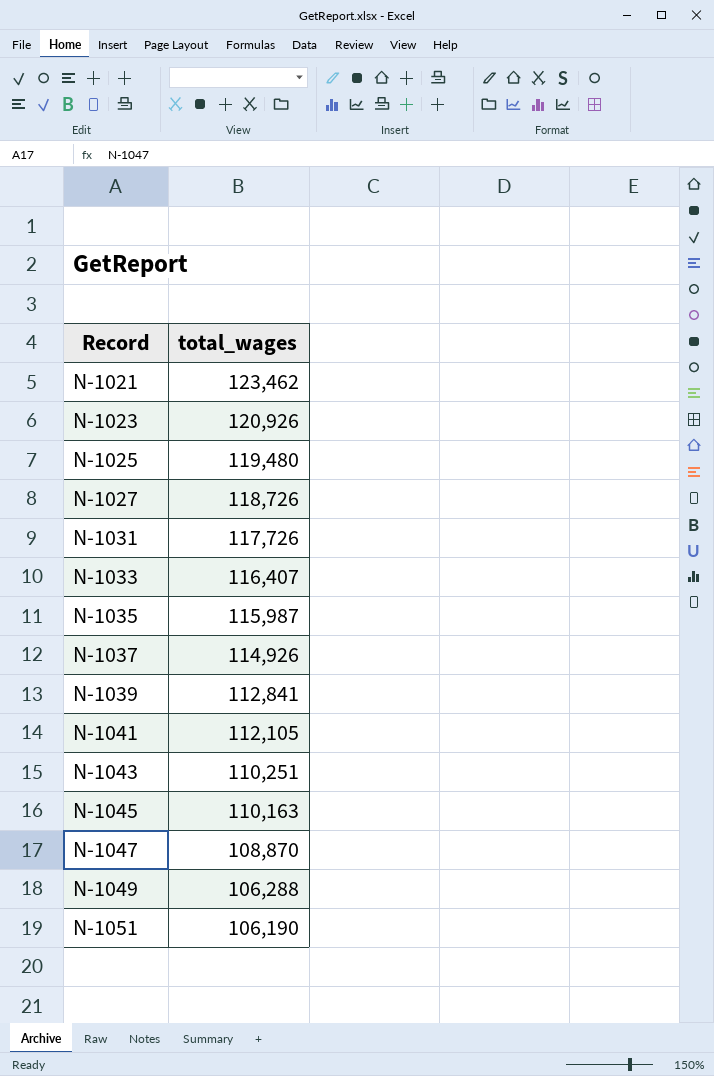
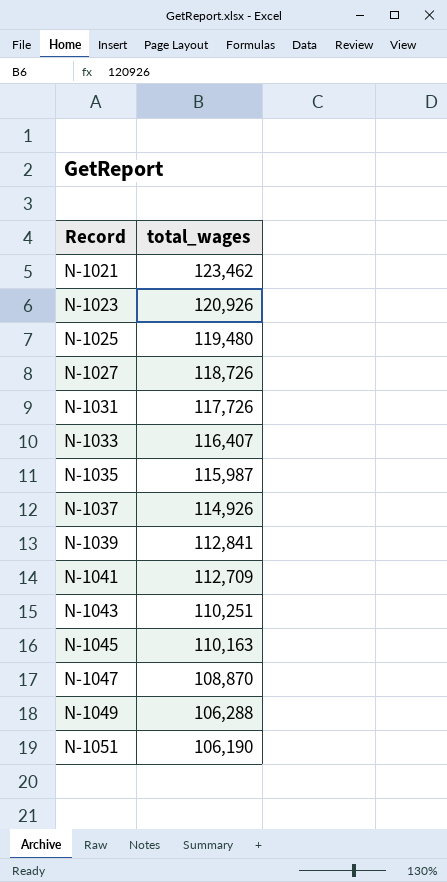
N-1041 | total_wages: 112,105 -> 112,709

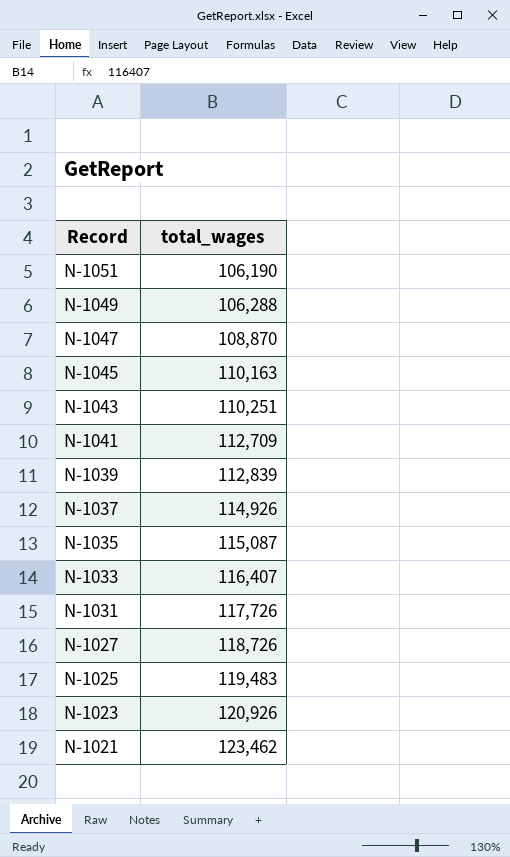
row order: Record ascending -> Record descending
N-1039 | total_wages: 112,841 -> 112,839
N-1035 | total_wages: 115,987 -> 115,087
N-1025 | total_wages: 119,480 -> 119,483

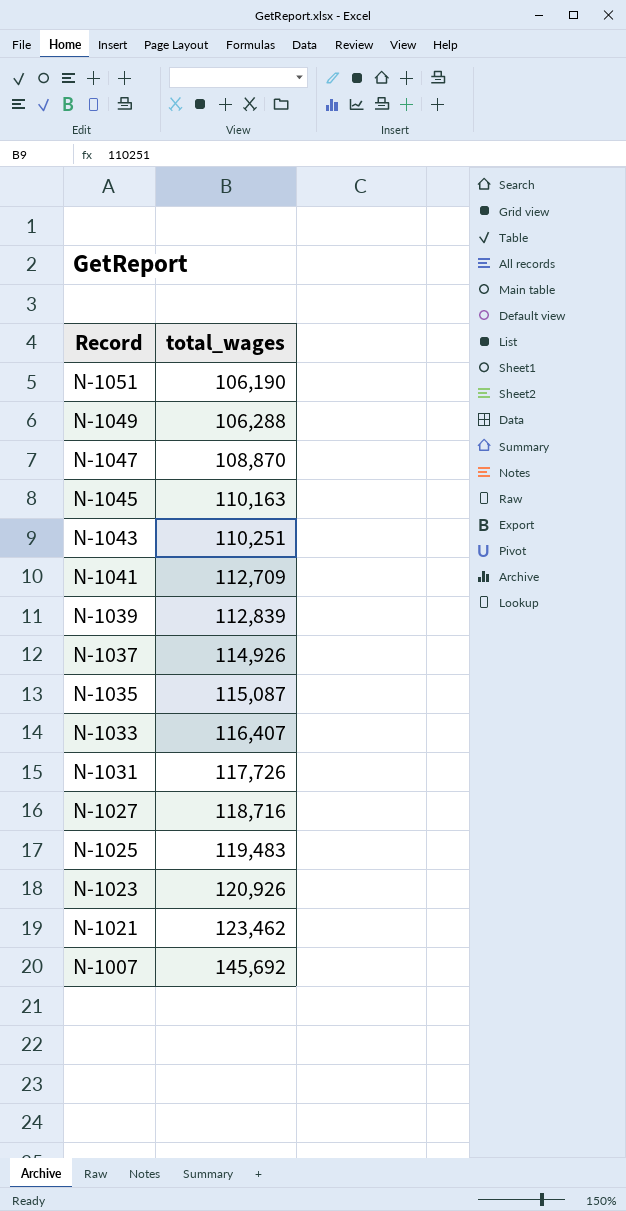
N-1027 | total_wages: 118,726 -> 118,716
row N-1007: none -> 145,692

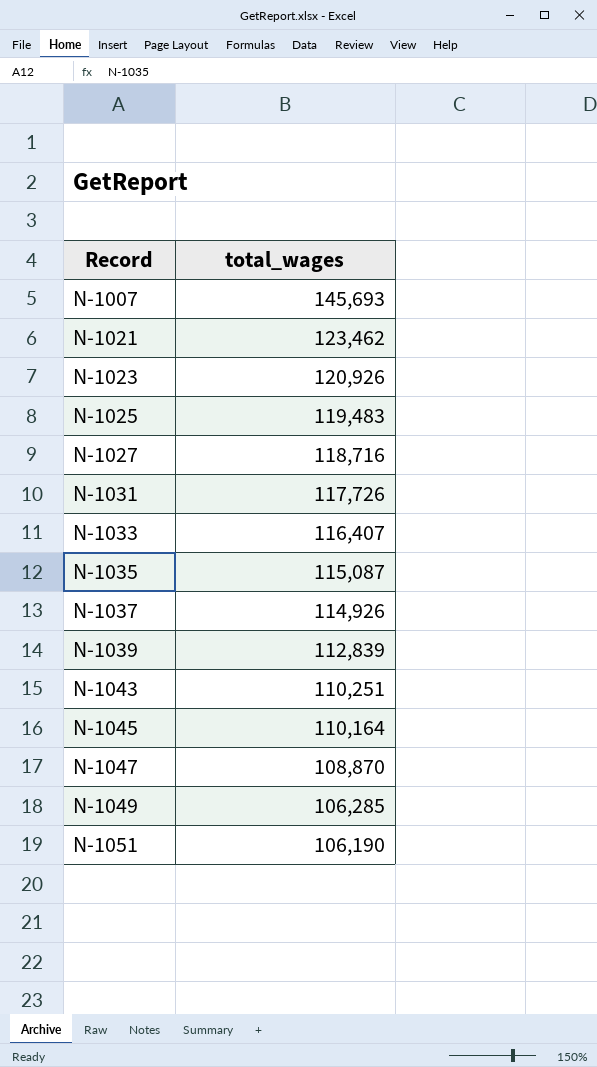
row order: Record descending -> Record ascending
row N-1041: 112,709 -> none
N-1007 | total_wages: 145,692 -> 145,693
N-1045 | total_wages: 110,163 -> 110,164
N-1049 | total_wages: 106,288 -> 106,285

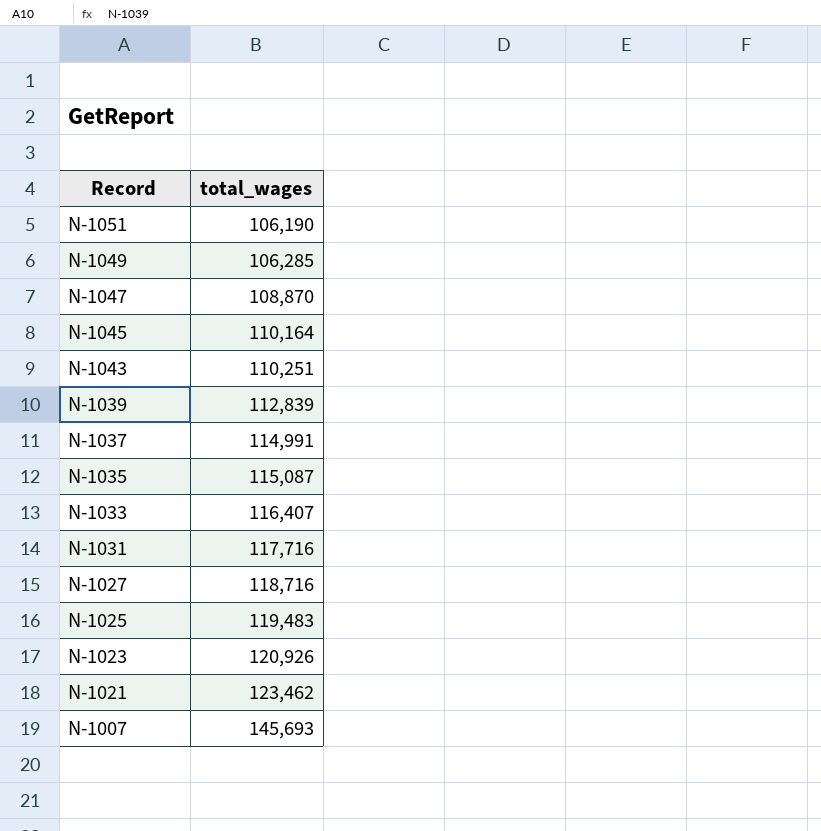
row order: Record ascending -> Record descending
N-1037 | total_wages: 114,926 -> 114,991
N-1031 | total_wages: 117,726 -> 117,716

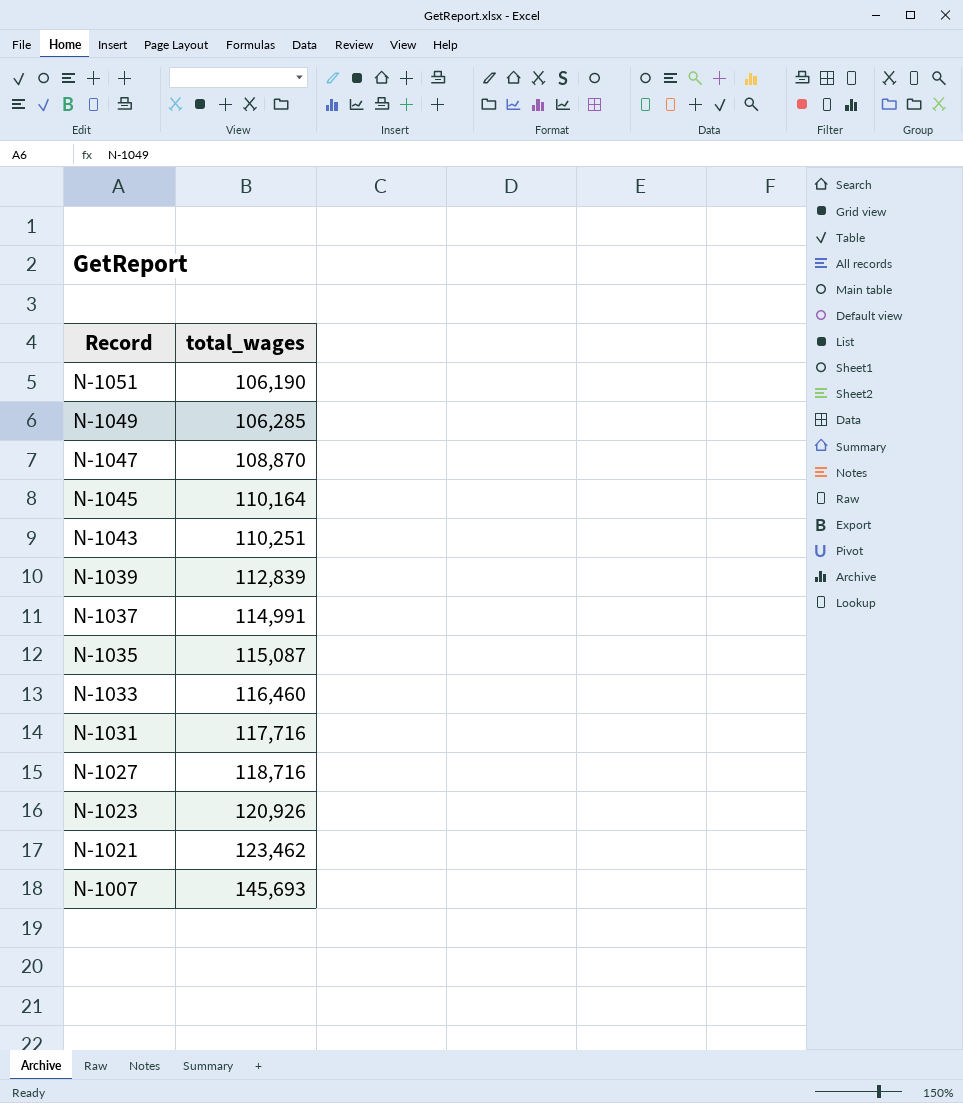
row N-1025: 119,483 -> none
N-1033 | total_wages: 116,407 -> 116,460

